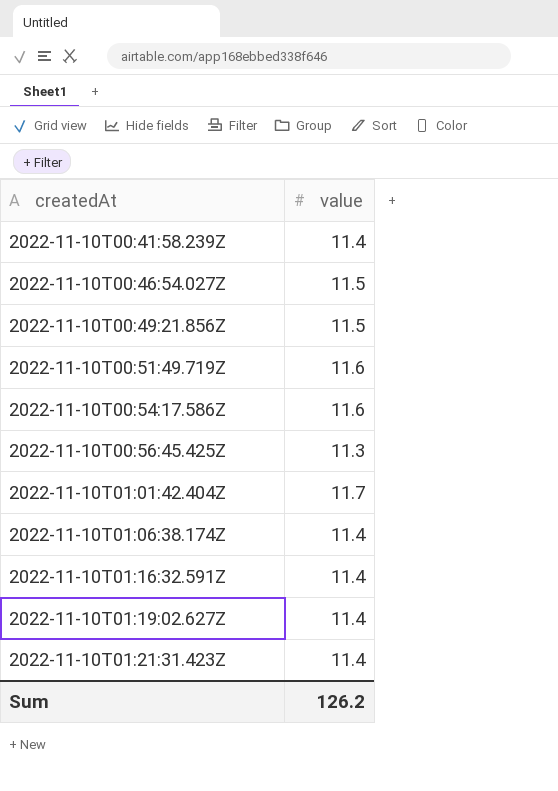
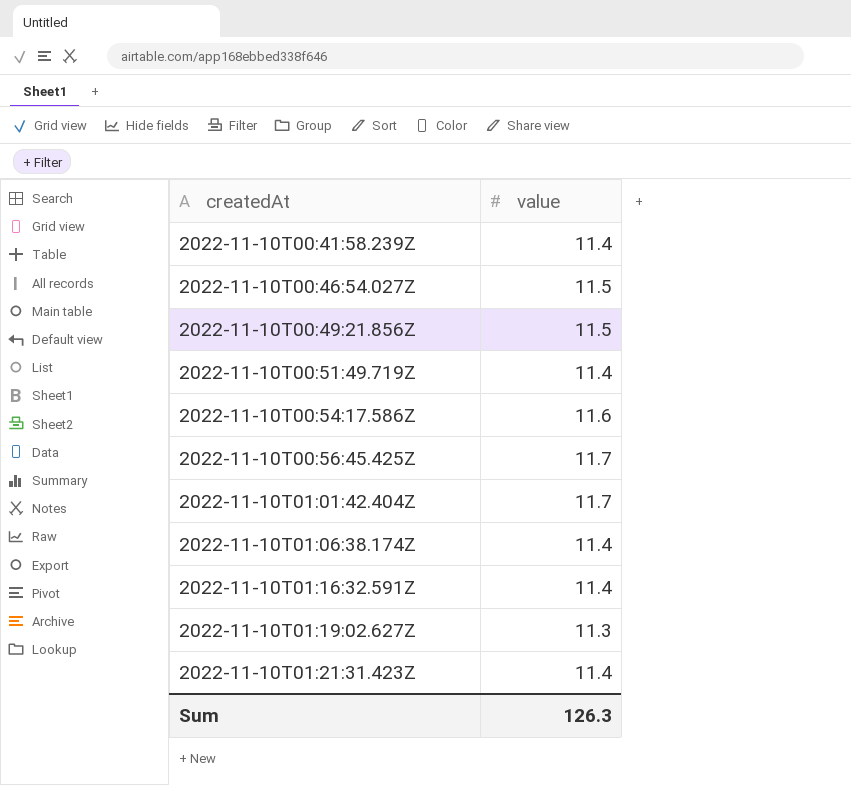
2022-11-10T00:51:49.719Z | value: 11.6 -> 11.4
2022-11-10T00:56:45.425Z | value: 11.3 -> 11.7
2022-11-10T01:19:02.627Z | value: 11.4 -> 11.3
Sum | value: 126.2 -> 126.3

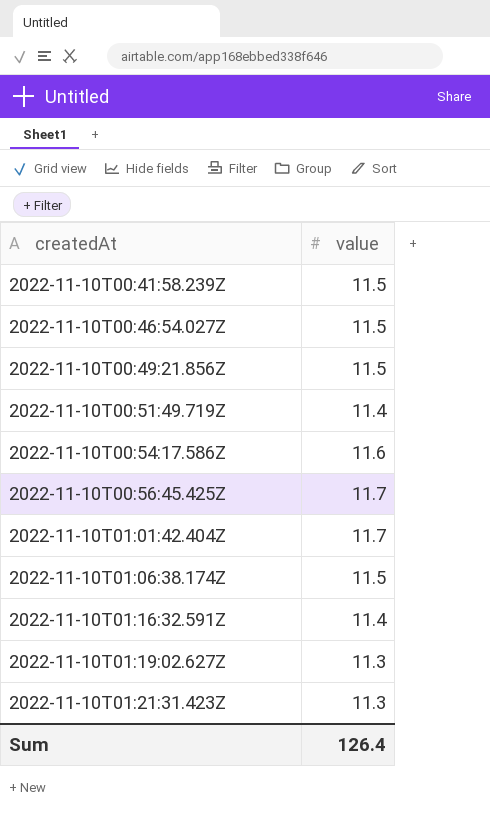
2022-11-10T00:41:58.239Z | value: 11.4 -> 11.5
2022-11-10T01:06:38.174Z | value: 11.4 -> 11.5
2022-11-10T01:21:31.423Z | value: 11.4 -> 11.3
Sum | value: 126.3 -> 126.4

